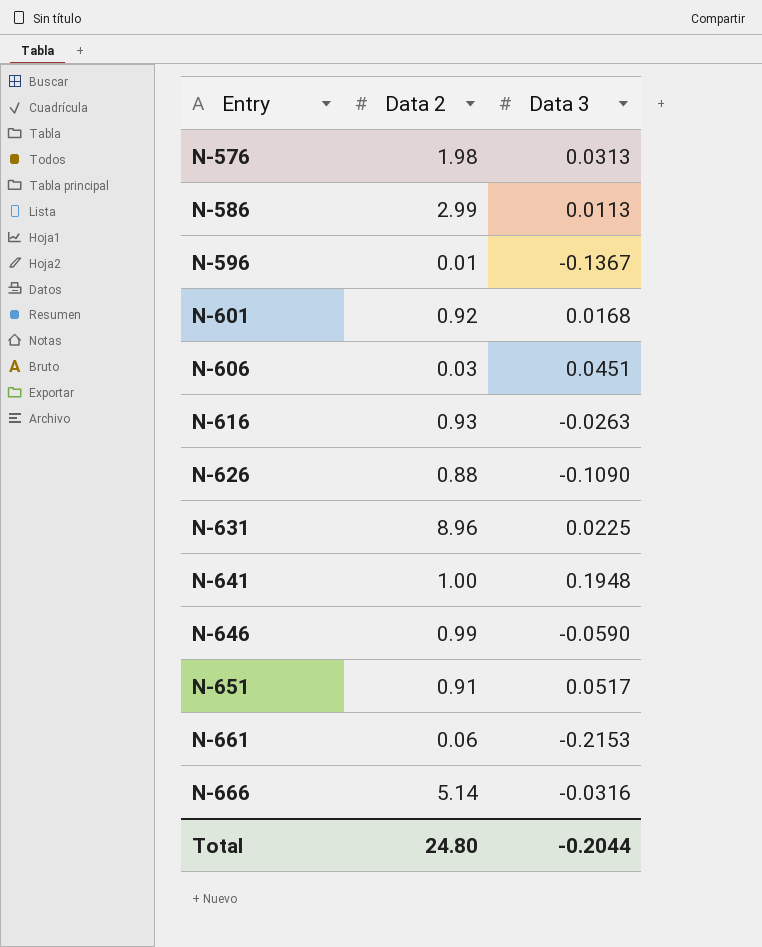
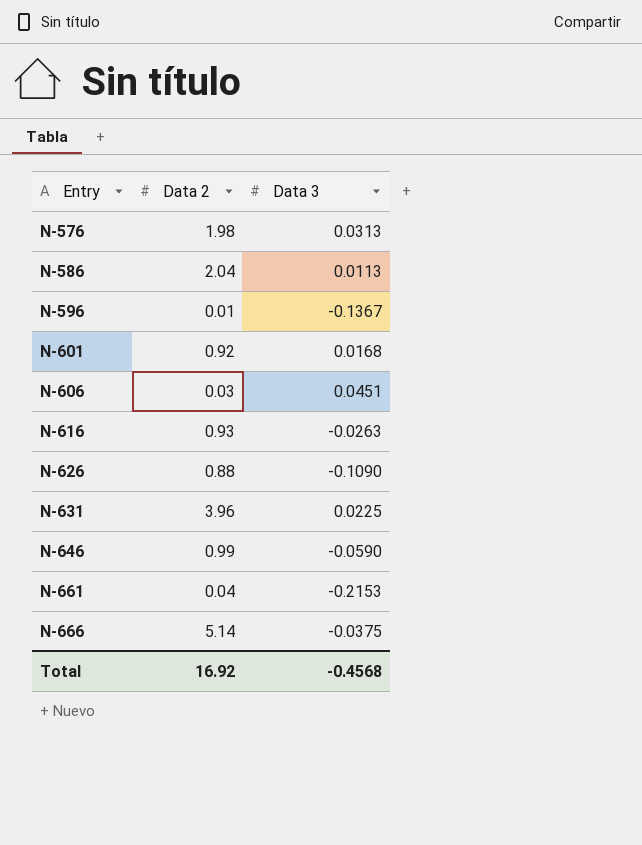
row N-641: 1.00 | 0.1948 -> none
row N-651: 0.91 | 0.0517 -> none
N-586 | Data 2: 2.99 -> 2.04
N-631 | Data 2: 8.96 -> 3.96
N-661 | Data 2: 0.06 -> 0.04
N-666 | Data 3: -0.0316 -> -0.0375
Total | Data 2: 24.80 -> 16.92
Total | Data 3: -0.2044 -> -0.4568

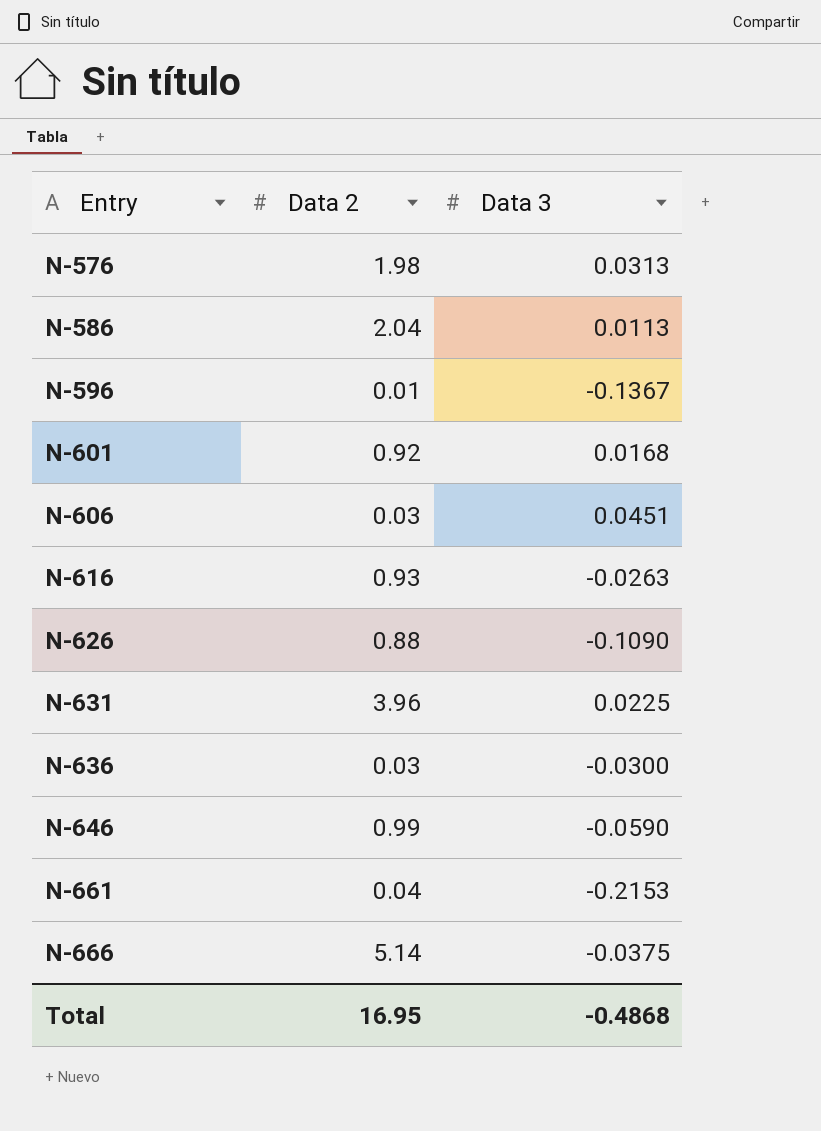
row N-636: none -> 0.03 | -0.0300
Total | Data 2: 16.92 -> 16.95
Total | Data 3: -0.4568 -> -0.4868

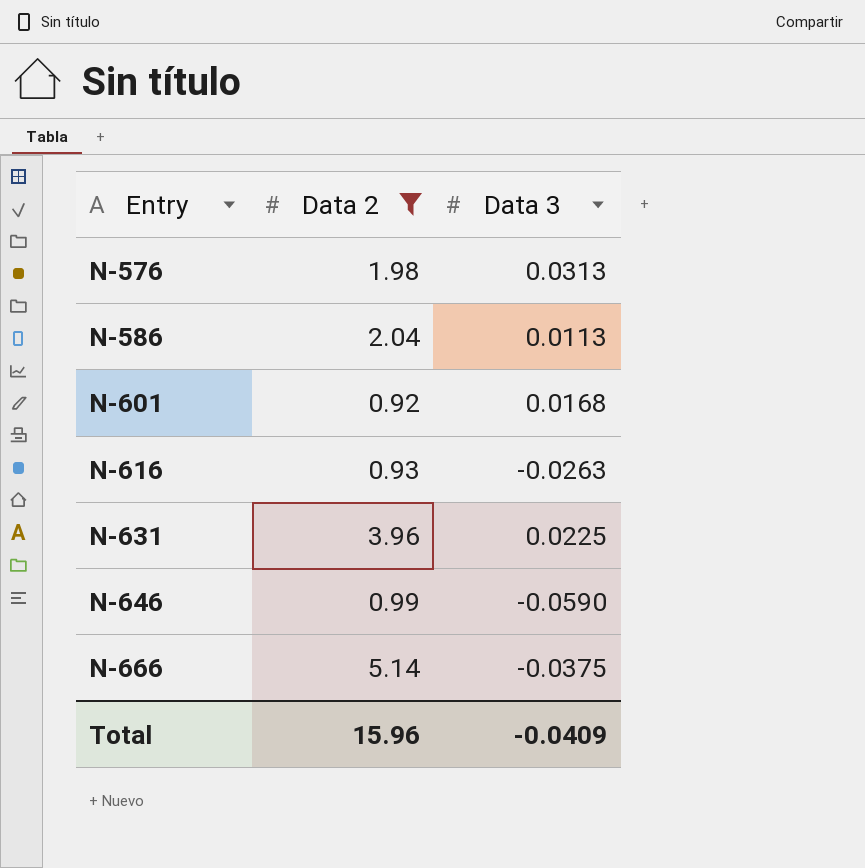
filter: none -> Data 2 >= 0.92
Total | Data 2: 16.95 -> 15.96
Total | Data 3: -0.4868 -> -0.0409

